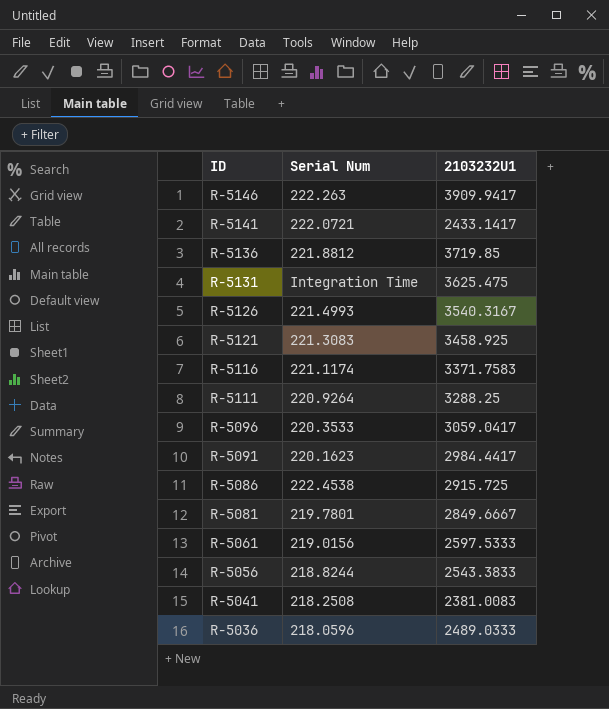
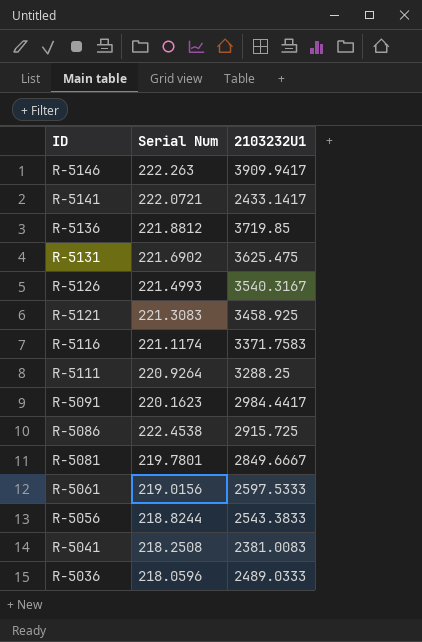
row R-5096: 220.3533 | 3059.0417 -> none
R-5131 | Serial Num: Integration Time -> 221.6902

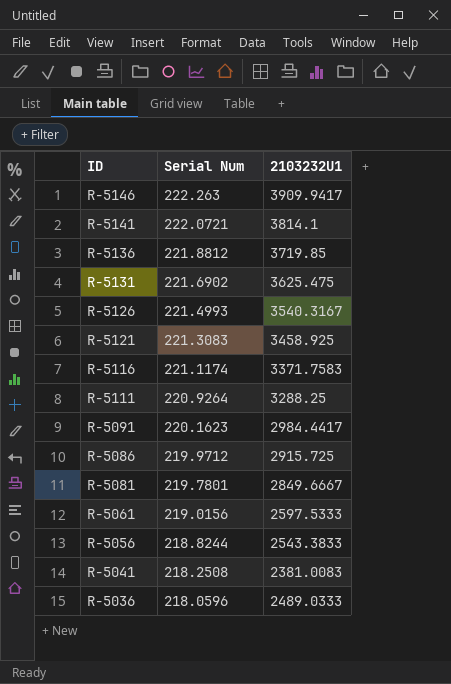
R-5141 | 2103232U1: 2433.1417 -> 3814.1
R-5086 | Serial Num: 222.4538 -> 219.9712

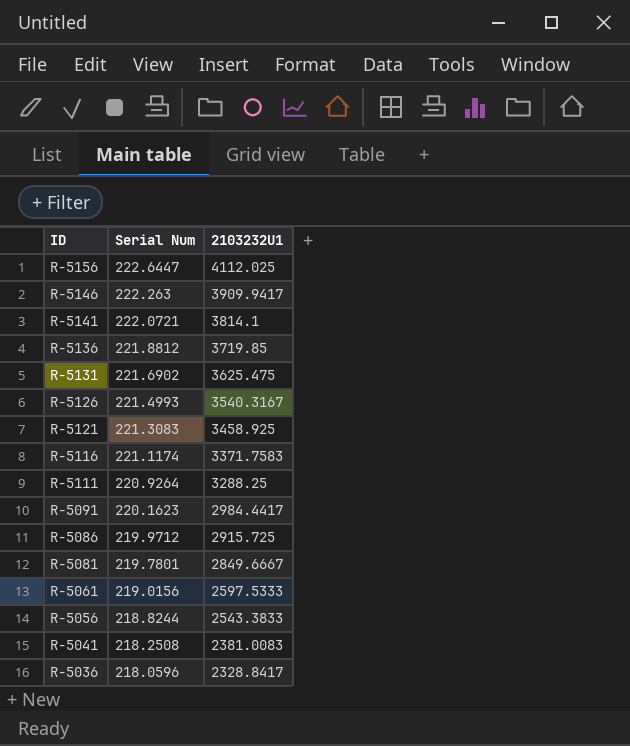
row R-5156: none -> 222.6447 | 4112.025
R-5036 | 2103232U1: 2489.0333 -> 2328.8417

